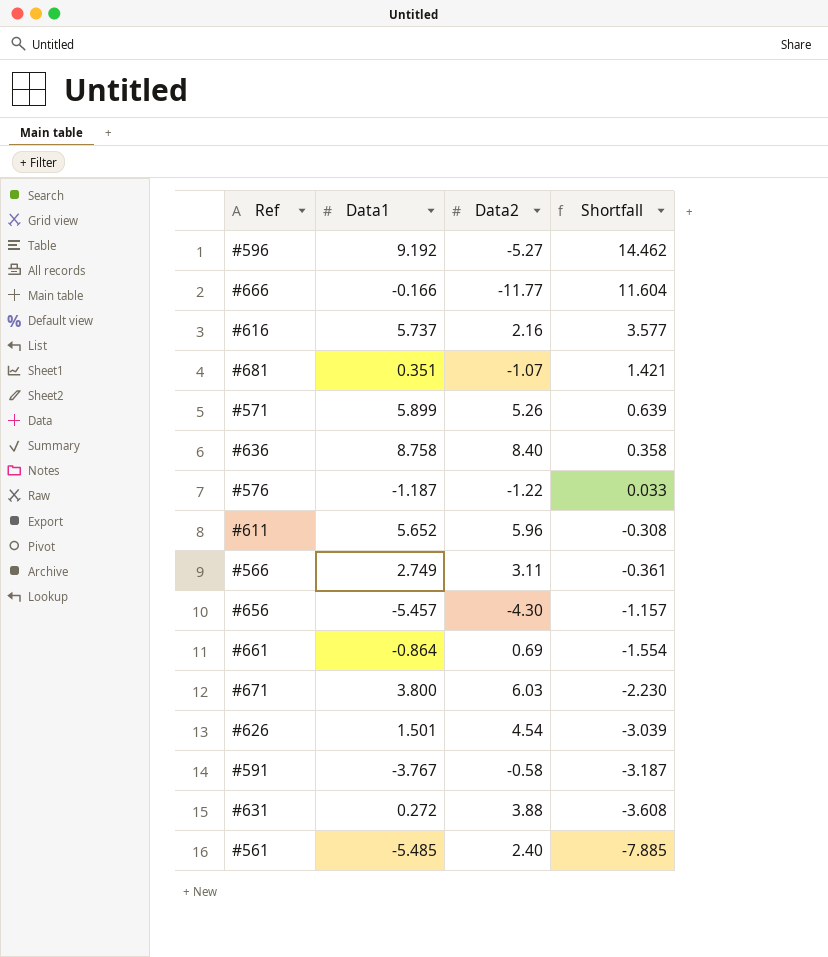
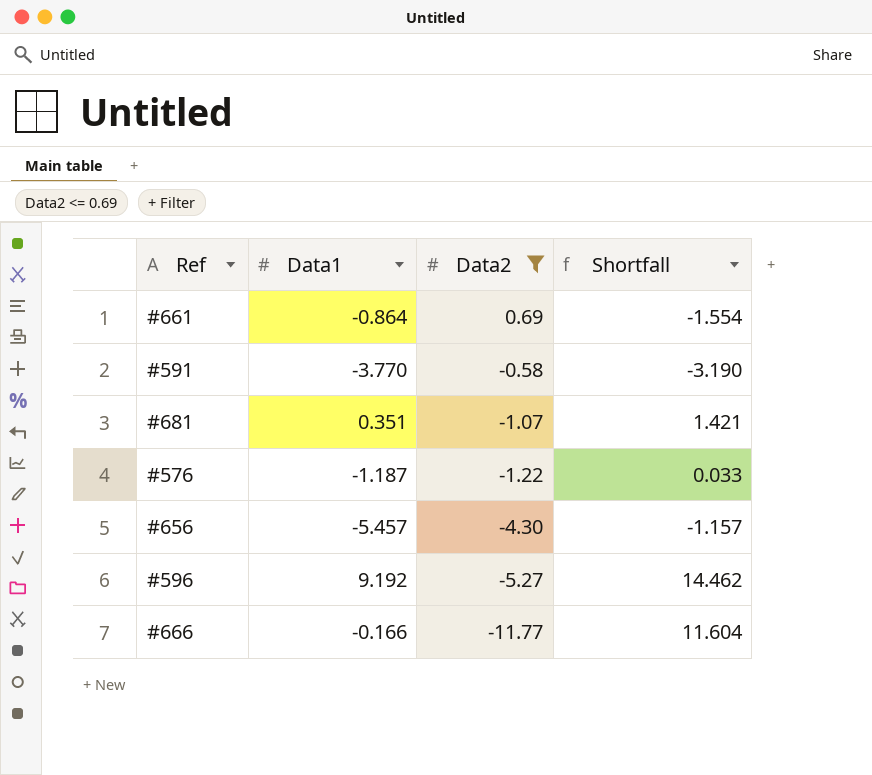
filter: none -> Data2 <= 0.69
row order: Shortfall descending -> Data2 descending
#591 | Data1: -3.767 -> -3.770
#591 | Shortfall: -3.187 -> -3.190

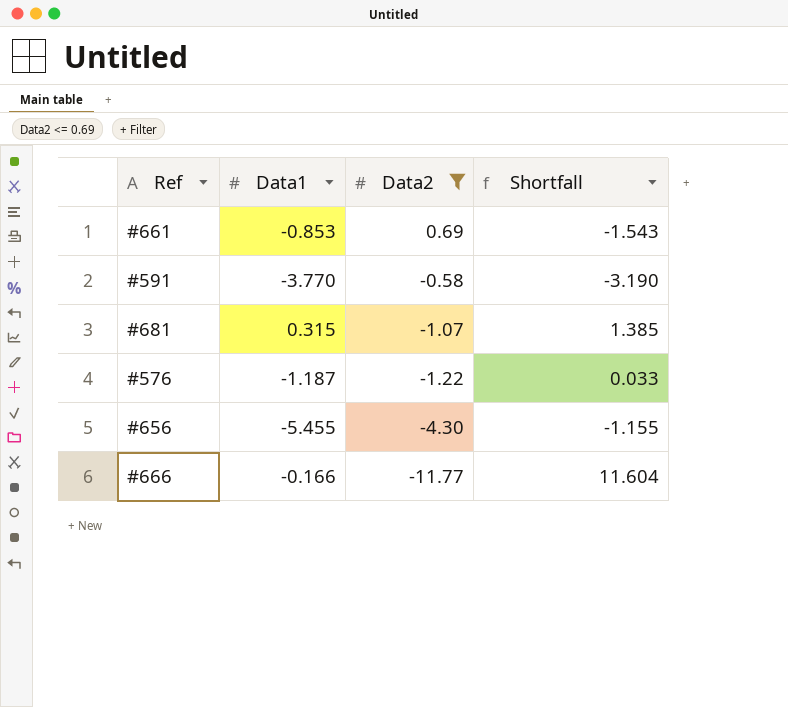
row #596: 9.192 | -5.27 | 14.462 -> none
#661 | Data1: -0.864 -> -0.853
#661 | Shortfall: -1.554 -> -1.543
#681 | Data1: 0.351 -> 0.315
#681 | Shortfall: 1.421 -> 1.385
#656 | Data1: -5.457 -> -5.455
#656 | Shortfall: -1.157 -> -1.155

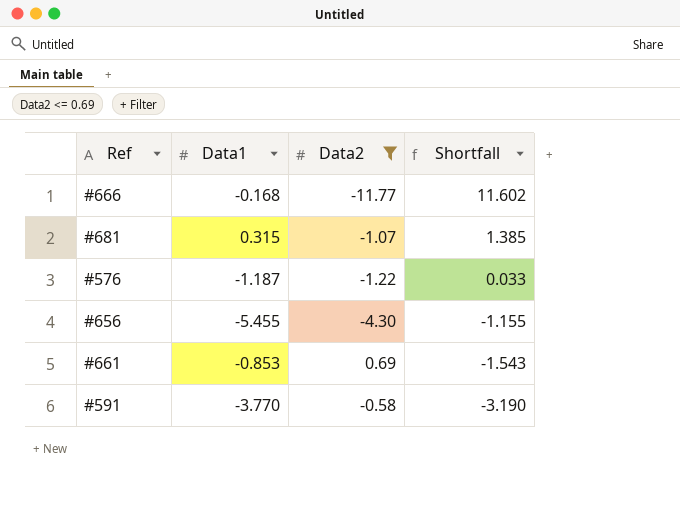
row order: Data2 descending -> Shortfall descending
#666 | Data1: -0.166 -> -0.168
#666 | Shortfall: 11.604 -> 11.602

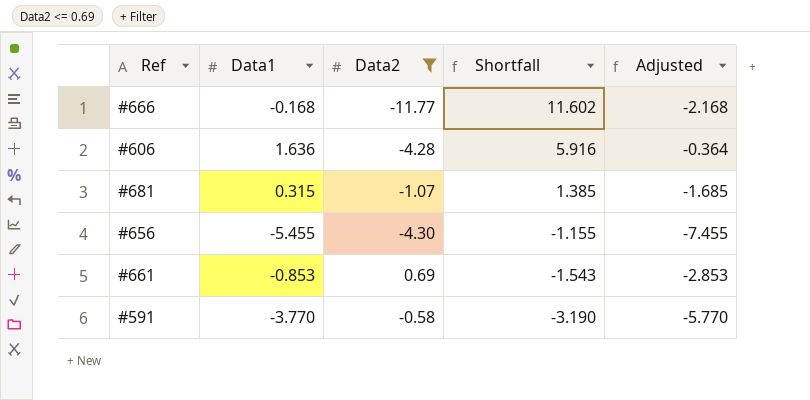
column Adjusted | formula: none -> [Data1] - 2
row #576: -1.187 | -1.22 | 0.033 -> none
row #606: none -> 1.636 | -4.28 | 5.916 | -0.364

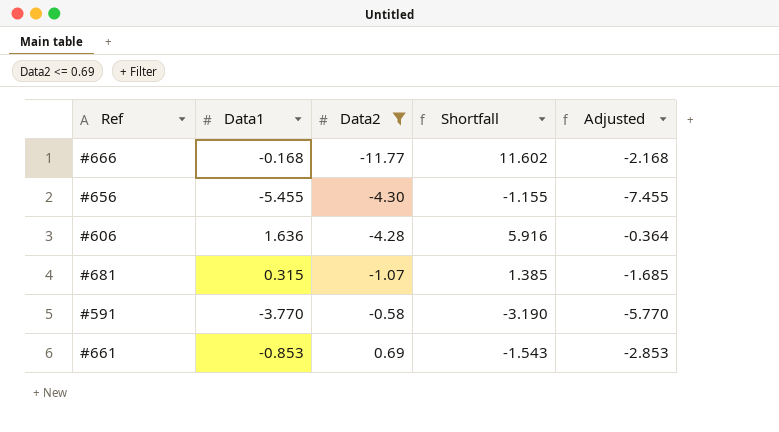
row order: Shortfall descending -> Data2 ascending

